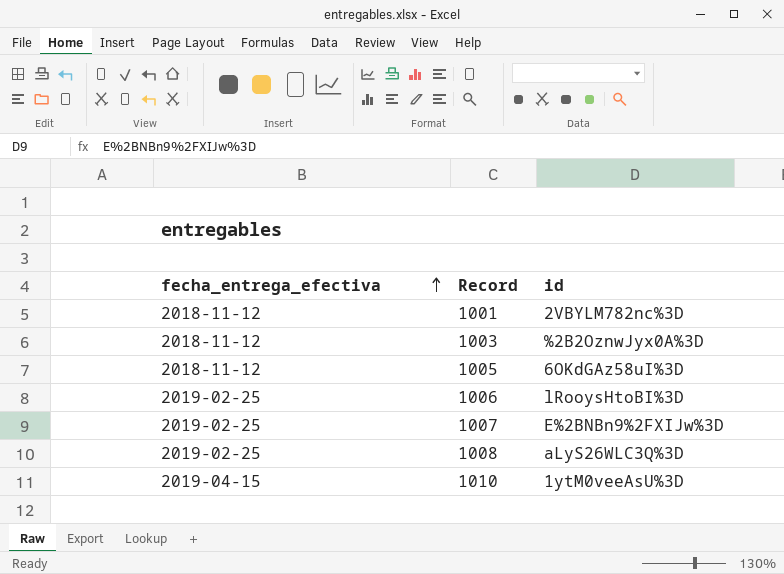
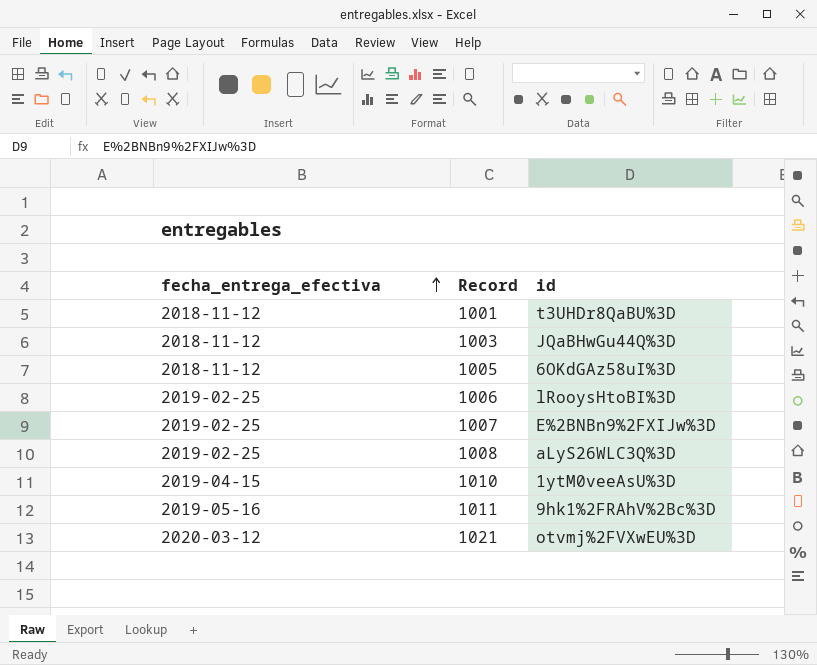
1001 | id: 2VBYLM782nc%3D -> t3UHDr8QaBU%3D
1003 | id: %2B2OznwJyx0A%3D -> JQaBHwGu44Q%3D
row 1011: none -> 2019-05-16 | 9hk1%2FRAhV%2Bc%3D
row 1021: none -> 2020-03-12 | otvmj%2FVXwEU%3D

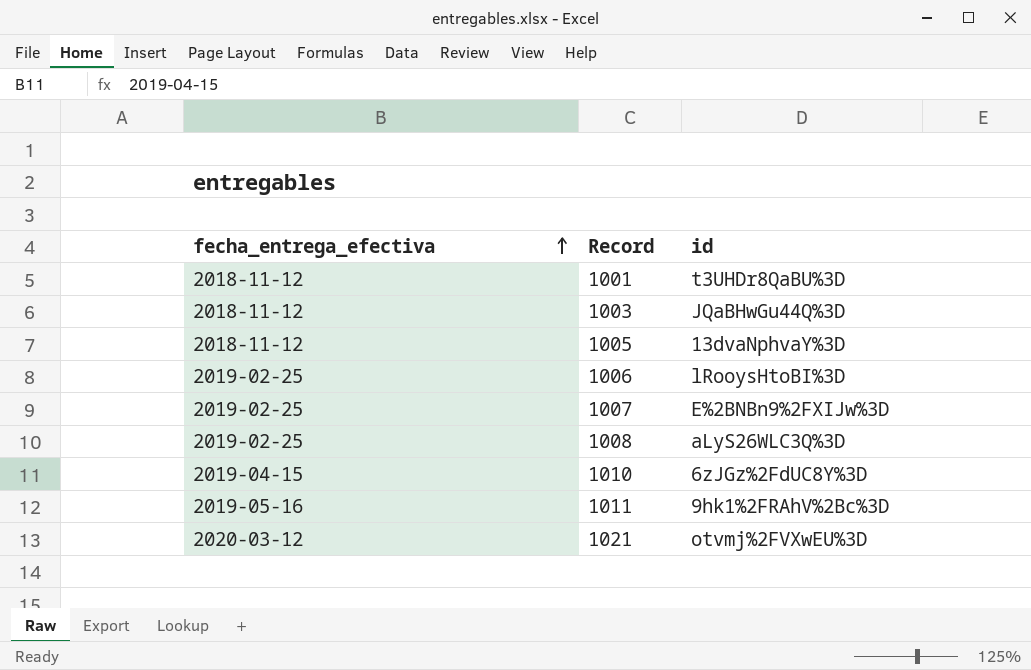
1005 | id: 6OKdGAz58uI%3D -> 13dvaNphvaY%3D
1010 | id: 1ytM0veeAsU%3D -> 6zJGz%2FdUC8Y%3D

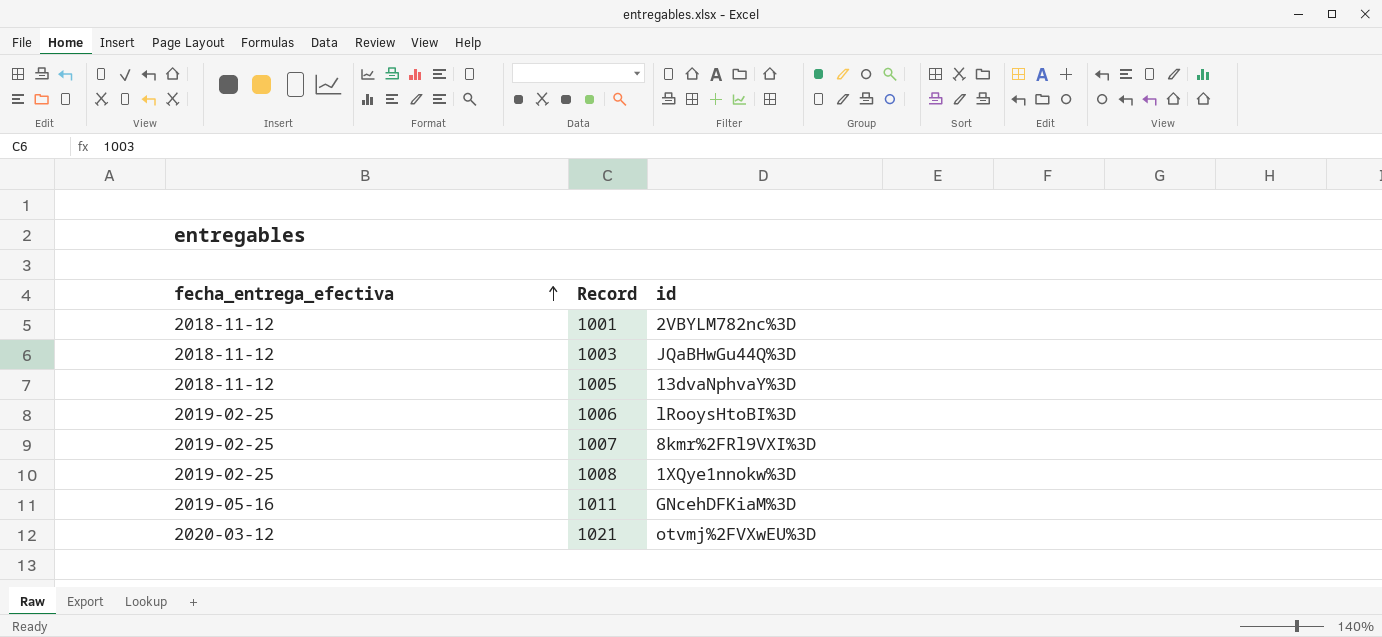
row 1010: 2019-04-15 | 6zJGz%2FdUC8Y%3D -> none
1001 | id: t3UHDr8QaBU%3D -> 2VBYLM782nc%3D
1007 | id: E%2BNBn9%2FXIJw%3D -> 8kmr%2FRl9VXI%3D
1008 | id: aLyS26WLC3Q%3D -> 1XQye1nnokw%3D
1011 | id: 9hk1%2FRAhV%2Bc%3D -> GNcehDFKiaM%3D

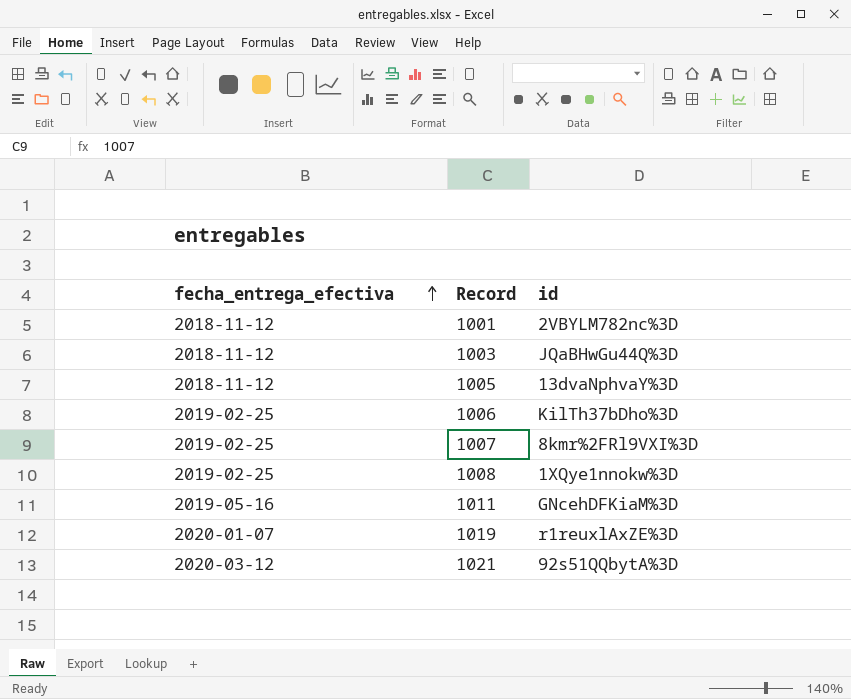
1006 | id: lRooysHtoBI%3D -> KilTh37bDho%3D
row 1019: none -> 2020-01-07 | r1reuxlAxZE%3D
1021 | id: otvmj%2FVXwEU%3D -> 92s51QQbytA%3D

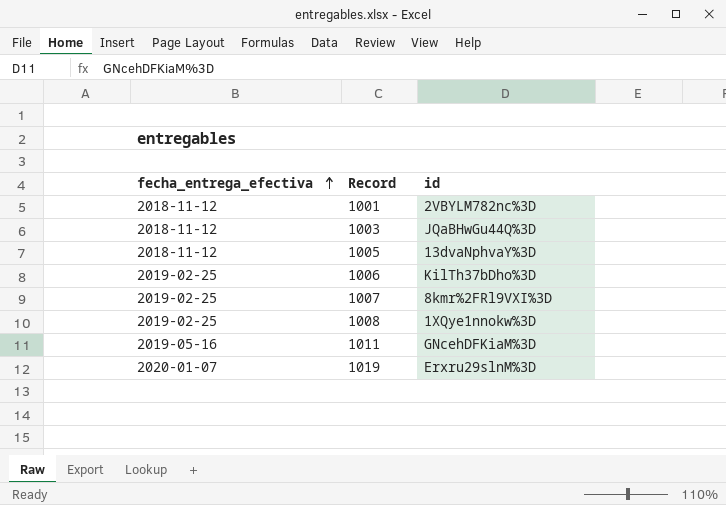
row 1021: 2020-03-12 | 92s51QQbytA%3D -> none
1019 | id: r1reuxlAxZE%3D -> Erxru29slnM%3D

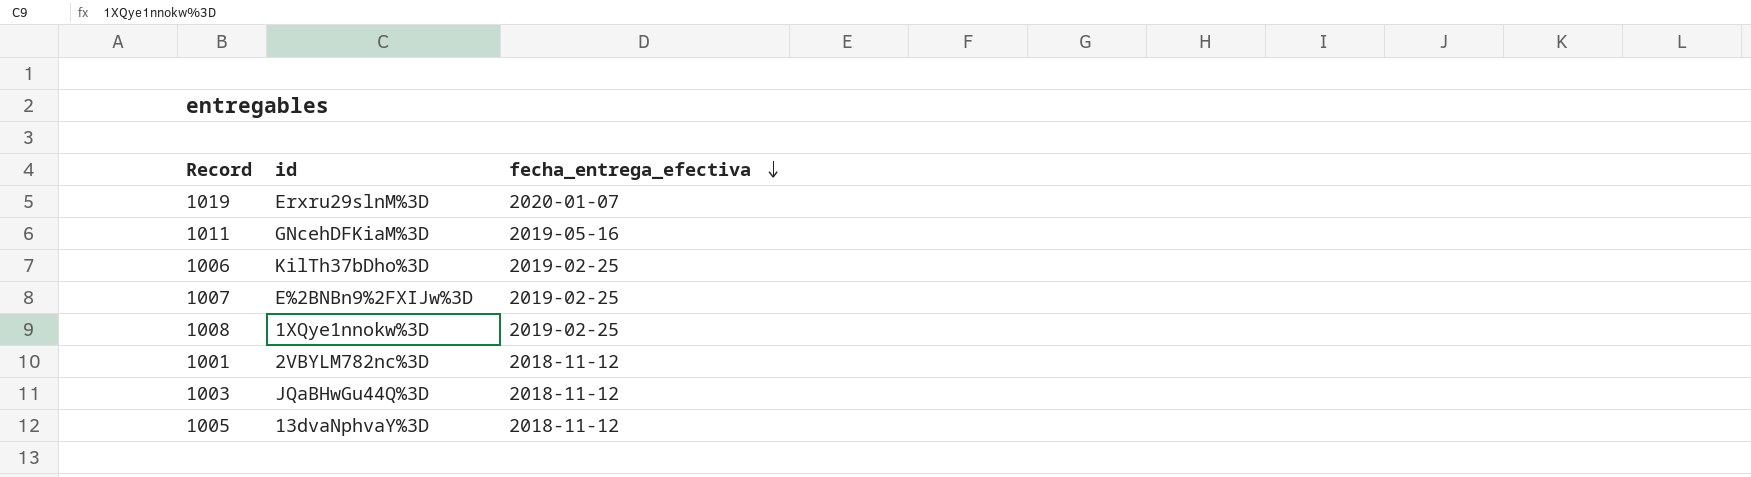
row order: fecha_entrega_efectiva ascending -> fecha_entrega_efectiva descending
column fecha_entrega_efectiva | position: 1 -> 3
1007 | id: 8kmr%2FRl9VXI%3D -> E%2BNBn9%2FXIJw%3D

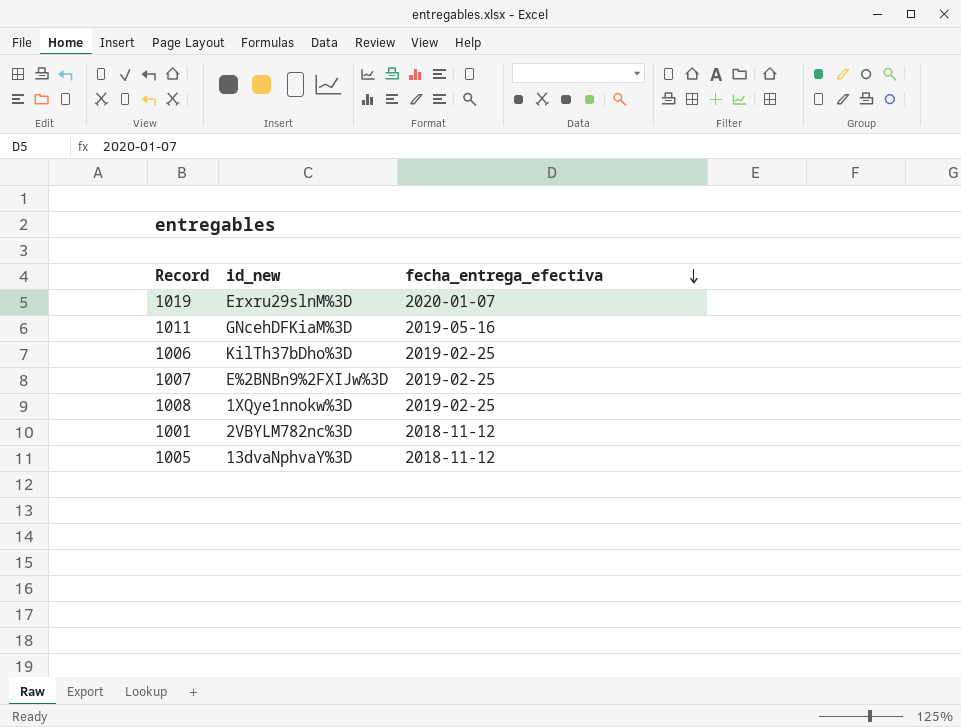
column name: id -> id_new
row 1003: JQaBHwGu44Q%3D | 2018-11-12 -> none

